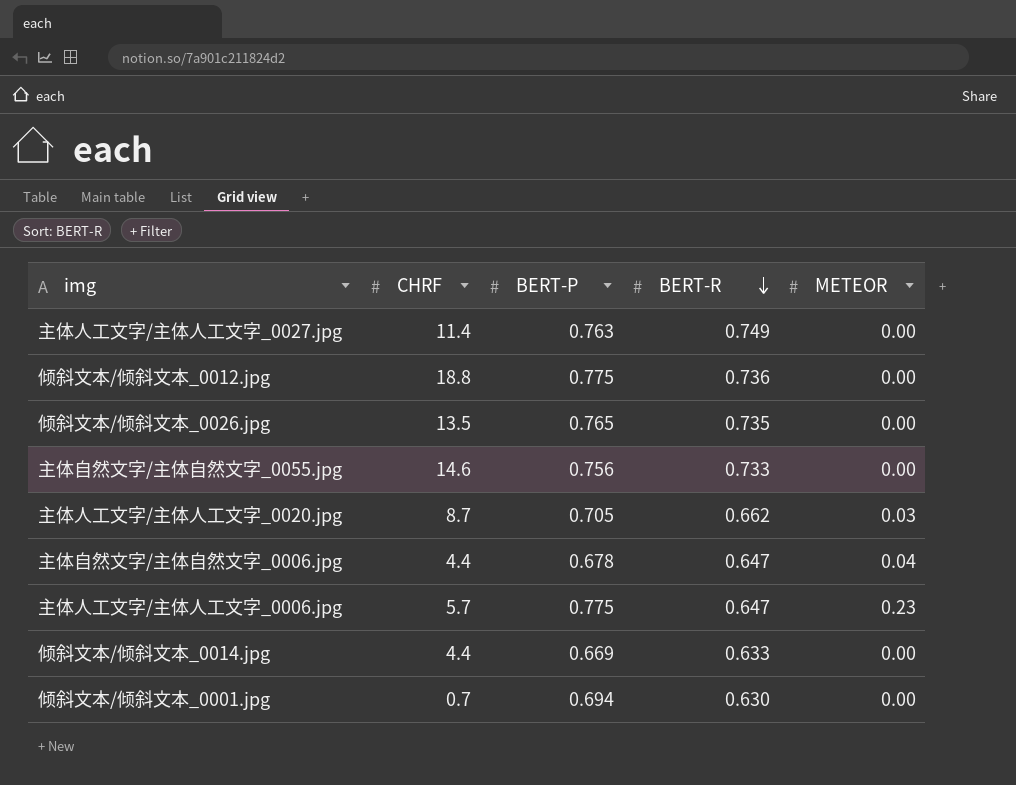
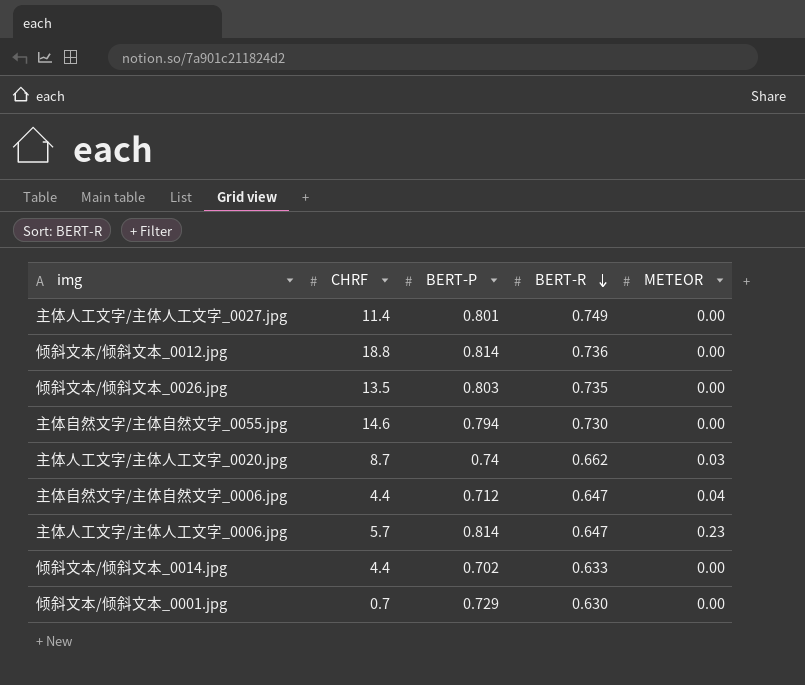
主体人工文字/主体人工文字_0027.jpg | BERT-P: 0.763 -> 0.801
倾斜文本/倾斜文本_0012.jpg | BERT-P: 0.775 -> 0.814
倾斜文本/倾斜文本_0026.jpg | BERT-P: 0.765 -> 0.803
主体自然文字/主体自然文字_0055.jpg | BERT-P: 0.756 -> 0.794
主体自然文字/主体自然文字_0055.jpg | BERT-R: 0.733 -> 0.730
主体人工文字/主体人工文字_0020.jpg | BERT-P: 0.705 -> 0.74
主体自然文字/主体自然文字_0006.jpg | BERT-P: 0.678 -> 0.712
主体人工文字/主体人工文字_0006.jpg | BERT-P: 0.775 -> 0.814
倾斜文本/倾斜文本_0014.jpg | BERT-P: 0.669 -> 0.702
倾斜文本/倾斜文本_0001.jpg | BERT-P: 0.694 -> 0.729

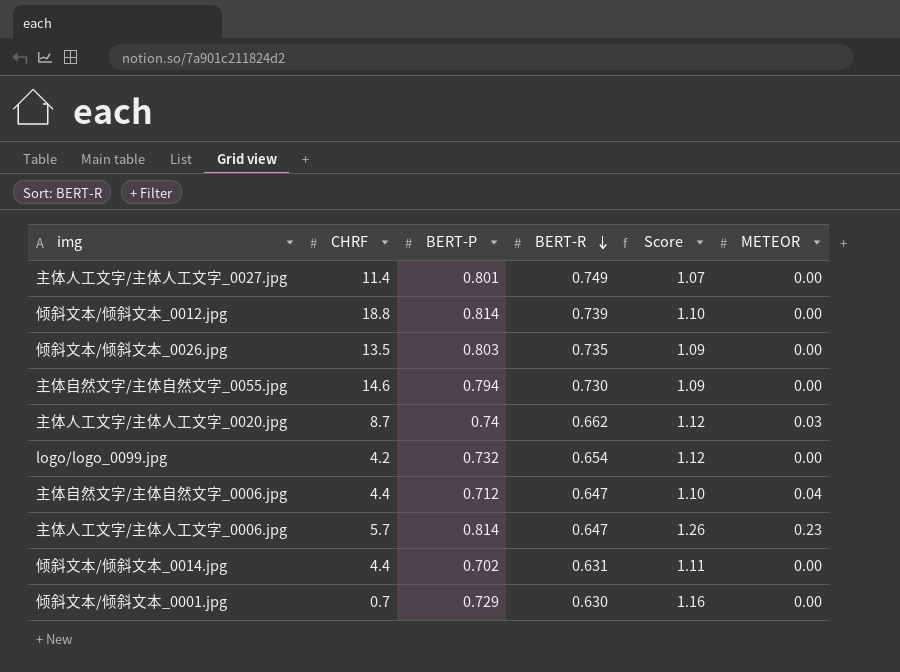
column Score | formula: none -> [BERT-P] / [BERT-R]
倾斜文本/倾斜文本_0012.jpg | BERT-R: 0.736 -> 0.739
row logo/logo_0099.jpg: none -> 4.2 | 0.732 | 0.654 | 1.12 | 0.00
倾斜文本/倾斜文本_0014.jpg | BERT-R: 0.633 -> 0.631

